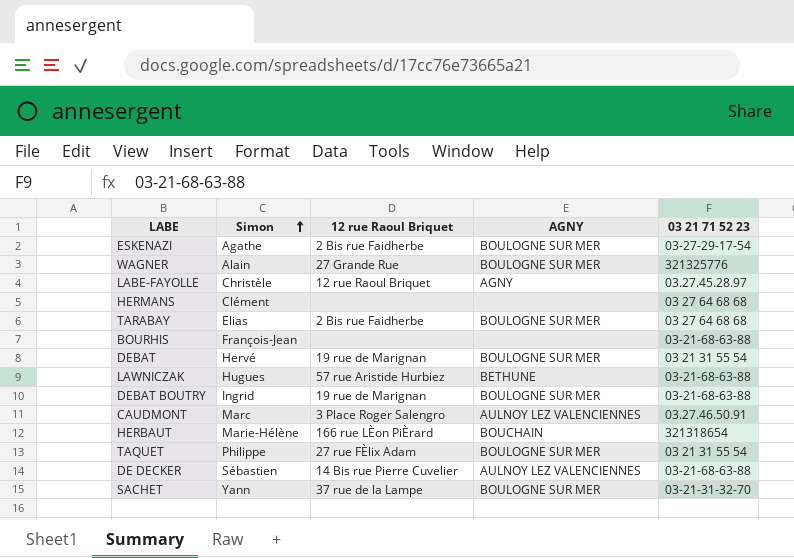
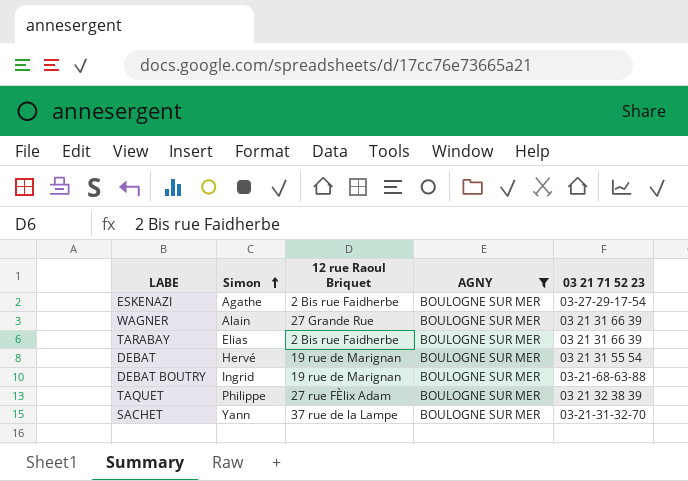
filter: none -> AGNY = BOULOGNE SUR MER
WAGNER | 03 21 71 52 23: 321325776 -> 03 21 31 66 39
TARABAY | 03 21 71 52 23: 03 27 64 68 68 -> 03 21 31 66 39
TAQUET | 03 21 71 52 23: 03 21 31 55 54 -> 03 21 32 38 39

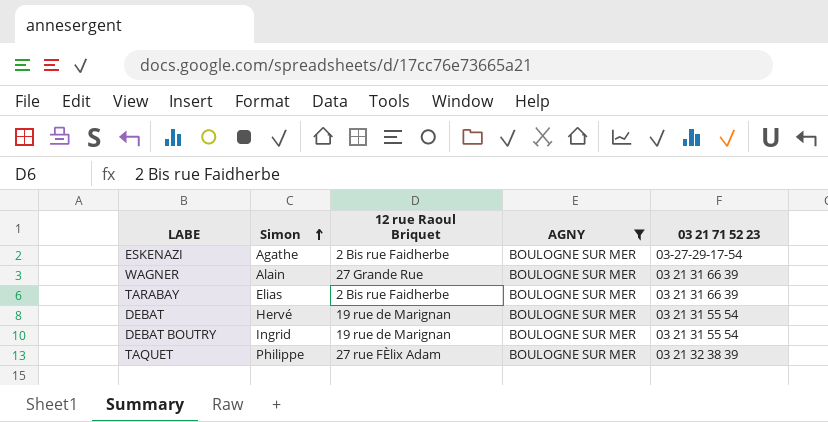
row SACHET: Yann | 37 rue de la Lampe | BOULOGNE SUR MER | 03-21-31-32-70 -> none
DEBAT BOUTRY | 03 21 71 52 23: 03-21-68-63-88 -> 03 21 31 55 54

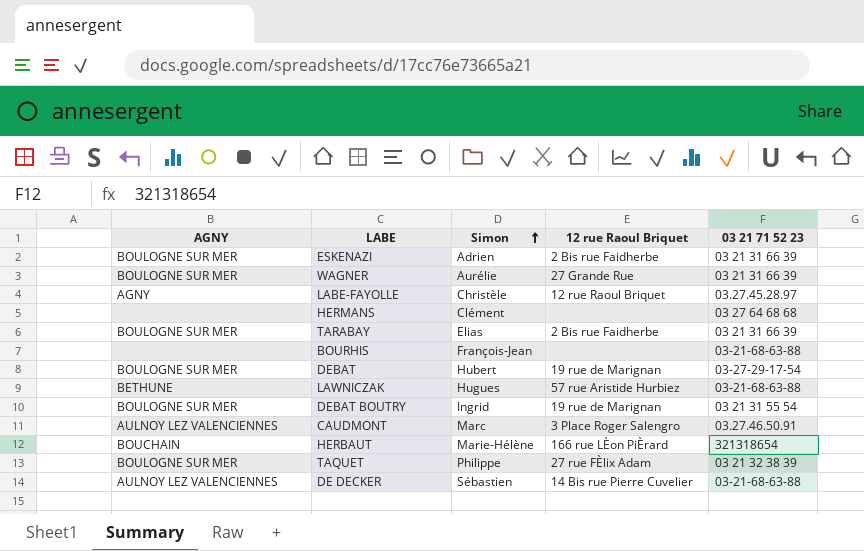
filter: AGNY = BOULOGNE SUR MER -> none
column AGNY | position: 4 -> 1
ESKENAZI | Simon: Agathe -> Adrien
ESKENAZI | 03 21 71 52 23: 03-27-29-17-54 -> 03 21 31 66 39
WAGNER | Simon: Alain -> Aurélie
DEBAT | Simon: Hervé -> Hubert
DEBAT | 03 21 71 52 23: 03 21 31 55 54 -> 03-27-29-17-54

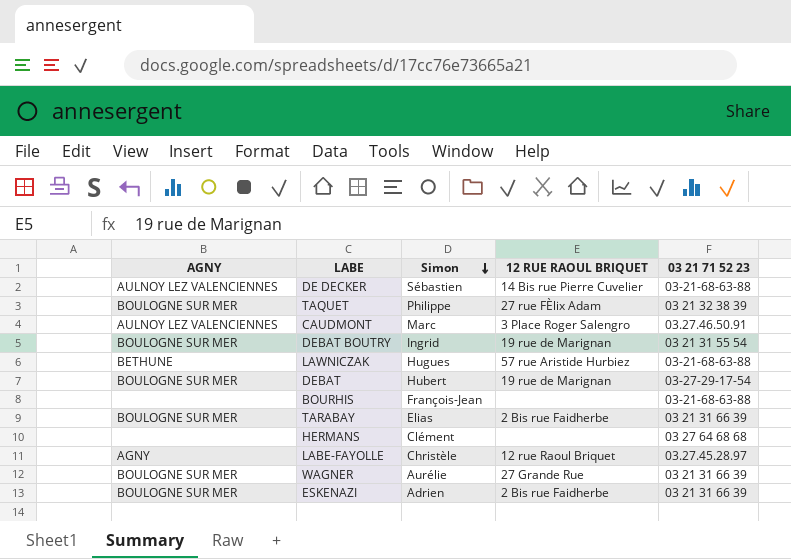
row order: Simon ascending -> Simon descending
column name: 12 rue Raoul Briquet -> 12 RUE RAOUL BRIQUET
row HERBAUT: BOUCHAIN | Marie-Hélène | 166 rue LÈon PiÈrard | 321318654 -> none

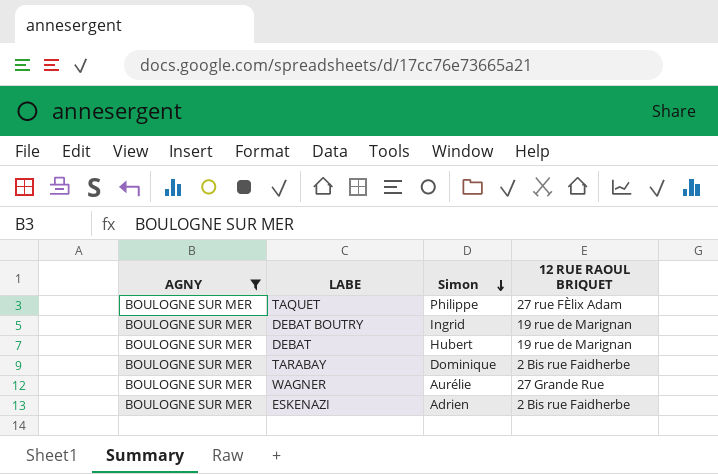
filter: none -> AGNY = BOULOGNE SUR MER
column 03 21 71 52 23 | position: 5 -> none
TARABAY | Simon: Elias -> Dominique

